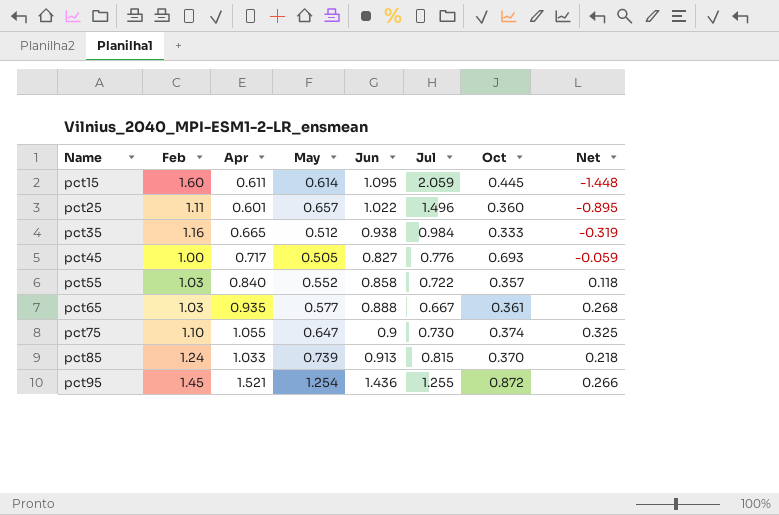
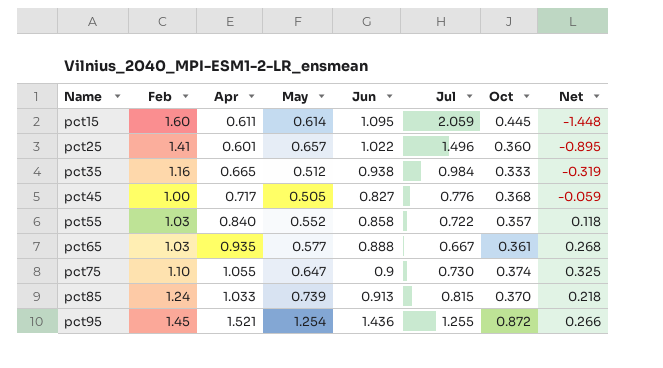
pct25 | Feb: 1.11 -> 1.41
pct45 | Oct: 0.693 -> 0.368

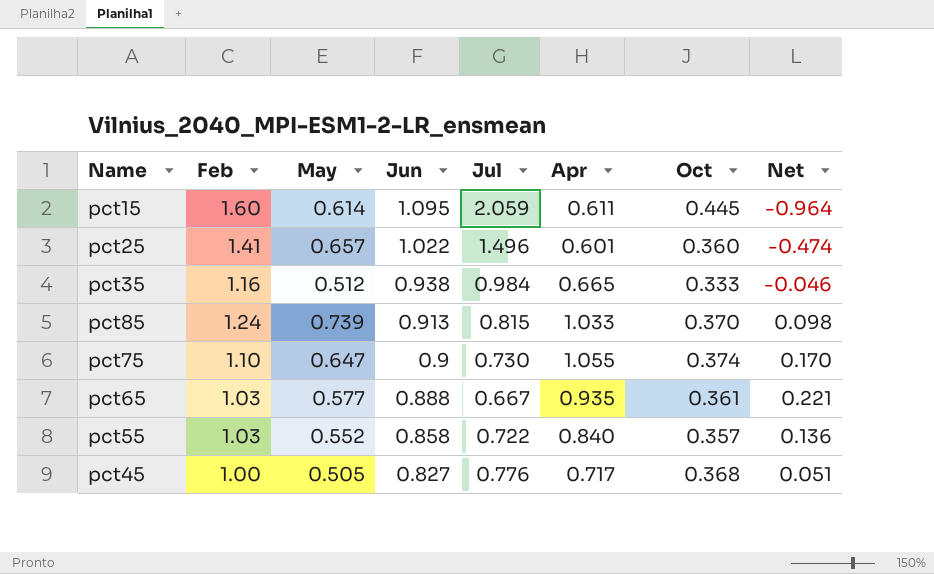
row order: Name ascending -> Jun descending
column Apr | position: 3 -> 6
column Net | formula: [Apr] - [Jul] -> [Jun] - [Jul]
row pct95: 1.45 | 1.521 | 1.254 | 1.436 | 1.255 | 0.872 | 0.266 -> none

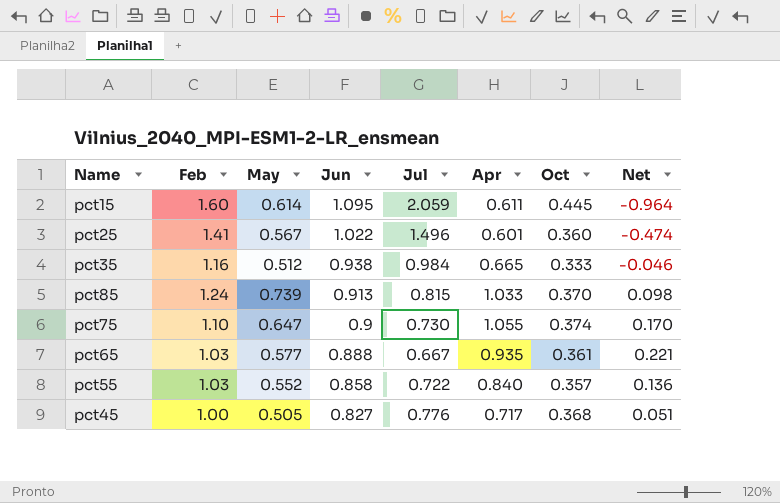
pct25 | May: 0.657 -> 0.567

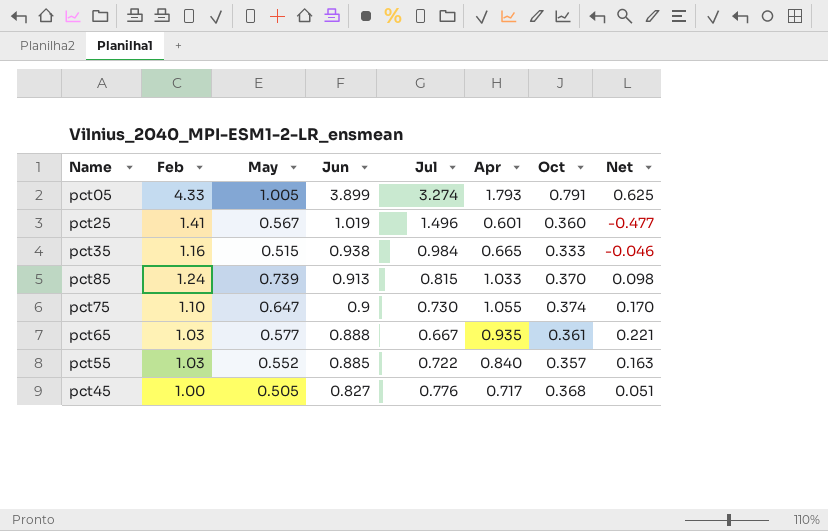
row pct15: 1.60 | 0.614 | 1.095 | 2.059 | 0.611 | 0.445 | -0.964 -> none
row pct05: none -> 4.33 | 1.005 | 3.899 | 3.274 | 1.793 | 0.791 | 0.625
pct25 | Jun: 1.022 -> 1.019
pct25 | Net: -0.474 -> -0.477
pct35 | May: 0.512 -> 0.515
pct55 | Jun: 0.858 -> 0.885
pct55 | Net: 0.136 -> 0.163

